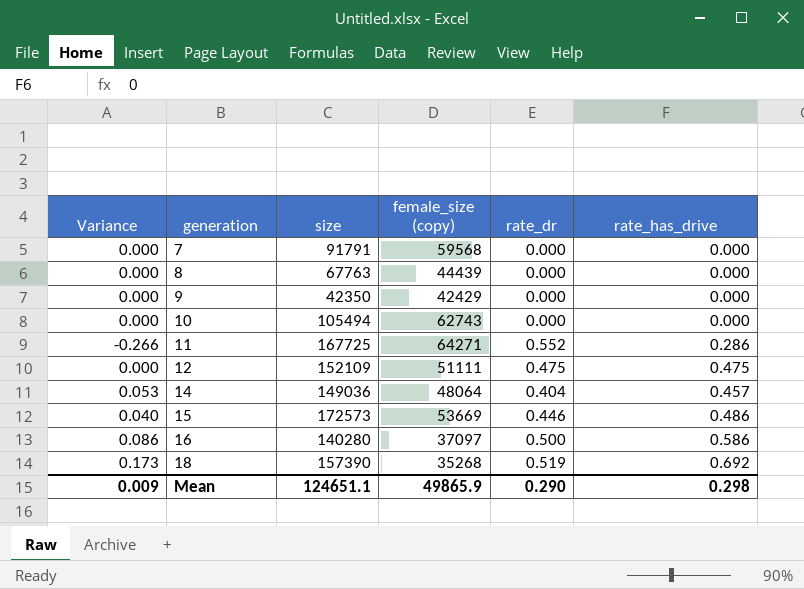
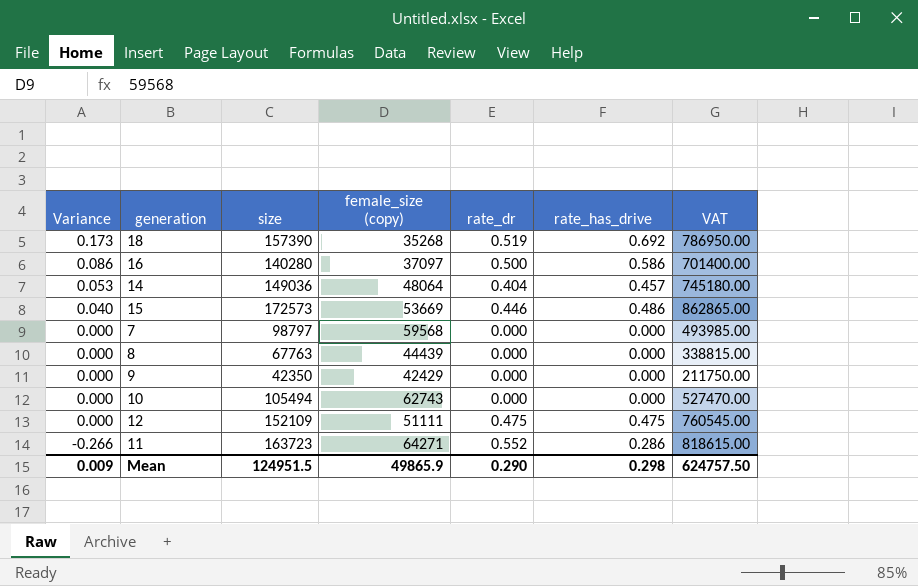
row order: generation ascending -> Variance descending
column VAT | formula: none -> [size] * 5
7 | size: 91791 -> 98797
11 | size: 167725 -> 163723
Mean | size: 124651.1 -> 124951.5

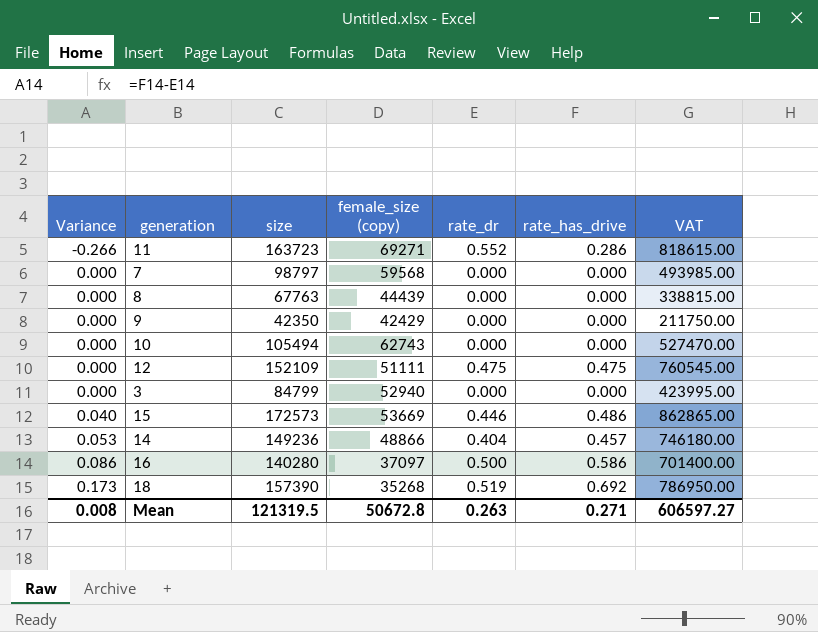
row order: Variance descending -> Variance ascending
11 | female_size (copy): 64271 -> 69271
row 3: none -> 0.000 | 84799 | 52940 | 0.000 | 0.000 | 423995.00
14 | size: 149036 -> 149236
14 | female_size (copy): 48064 -> 48866
14 | VAT: 745180.00 -> 746180.00
Mean | Variance: 0.009 -> 0.008
Mean | size: 124951.5 -> 121319.5
Mean | female_size (copy): 49865.9 -> 50672.8
Mean | rate_dr: 0.290 -> 0.263
Mean | rate_has_drive: 0.298 -> 0.271
Mean | VAT: 624757.50 -> 606597.27

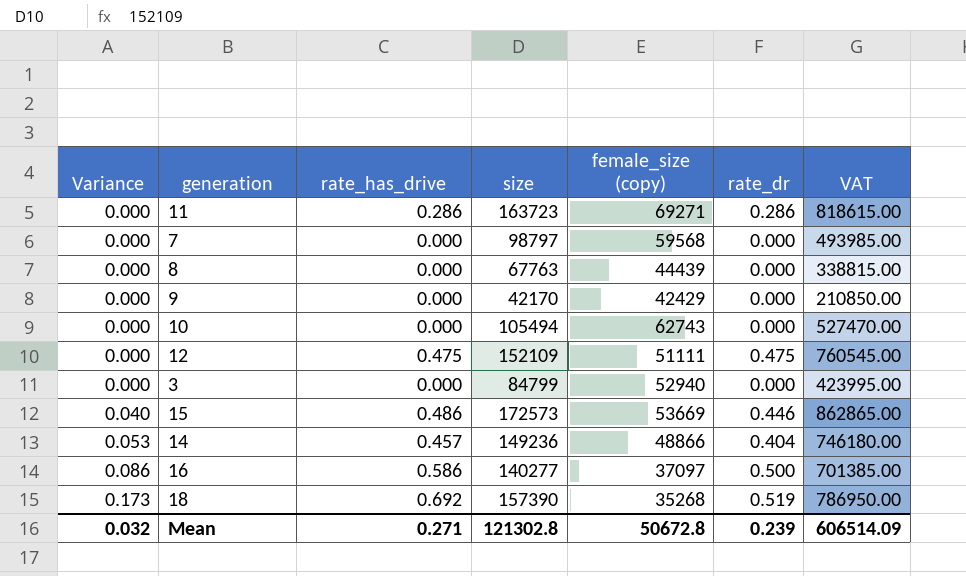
column rate_has_drive | position: 6 -> 3
11 | Variance: -0.266 -> 0.000
11 | rate_dr: 0.552 -> 0.286
9 | size: 42350 -> 42170
9 | VAT: 211750.00 -> 210850.00
16 | size: 140280 -> 140277
16 | VAT: 701400.00 -> 701385.00
Mean | Variance: 0.008 -> 0.032
Mean | size: 121319.5 -> 121302.8
Mean | rate_dr: 0.263 -> 0.239
Mean | VAT: 606597.27 -> 606514.09

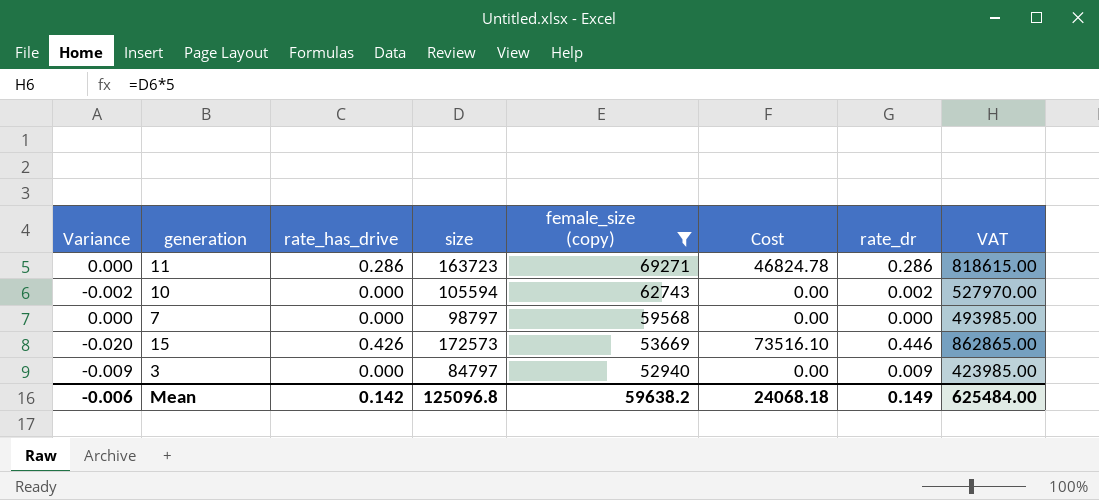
filter: none -> female_size (copy) >= 52940
row order: Variance ascending -> female_size (copy) descending
column Cost | formula: none -> [rate_has_drive] * [size]
10 | Variance: 0.000 -> -0.002
10 | size: 105494 -> 105594
10 | rate_dr: 0.000 -> 0.002
10 | VAT: 527470.00 -> 527970.00
15 | Variance: 0.040 -> -0.020
15 | rate_has_drive: 0.486 -> 0.426
3 | Variance: 0.000 -> -0.009
3 | size: 84799 -> 84797
3 | rate_dr: 0.000 -> 0.009
3 | VAT: 423995.00 -> 423985.00
Mean | Variance: 0.032 -> -0.006
Mean | rate_has_drive: 0.271 -> 0.142
Mean | size: 121302.8 -> 125096.8
Mean | female_size (copy): 50672.8 -> 59638.2
Mean | rate_dr: 0.239 -> 0.149
Mean | VAT: 606514.09 -> 625484.00

